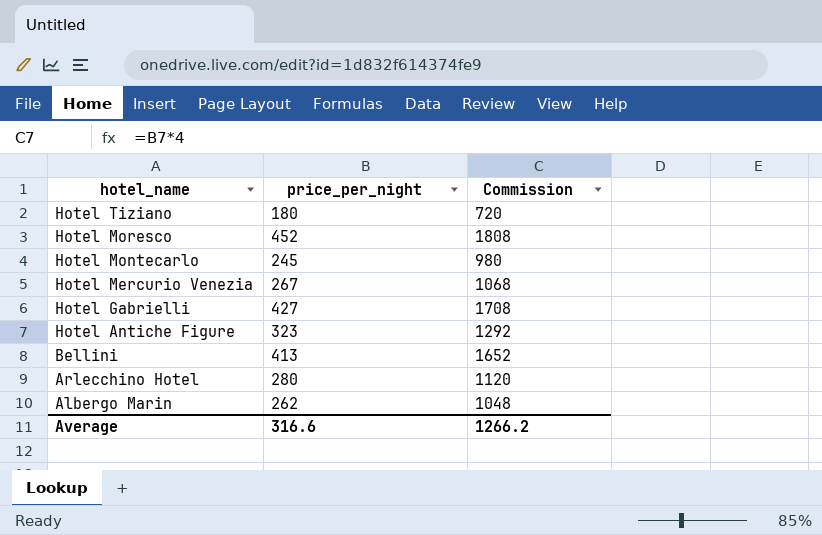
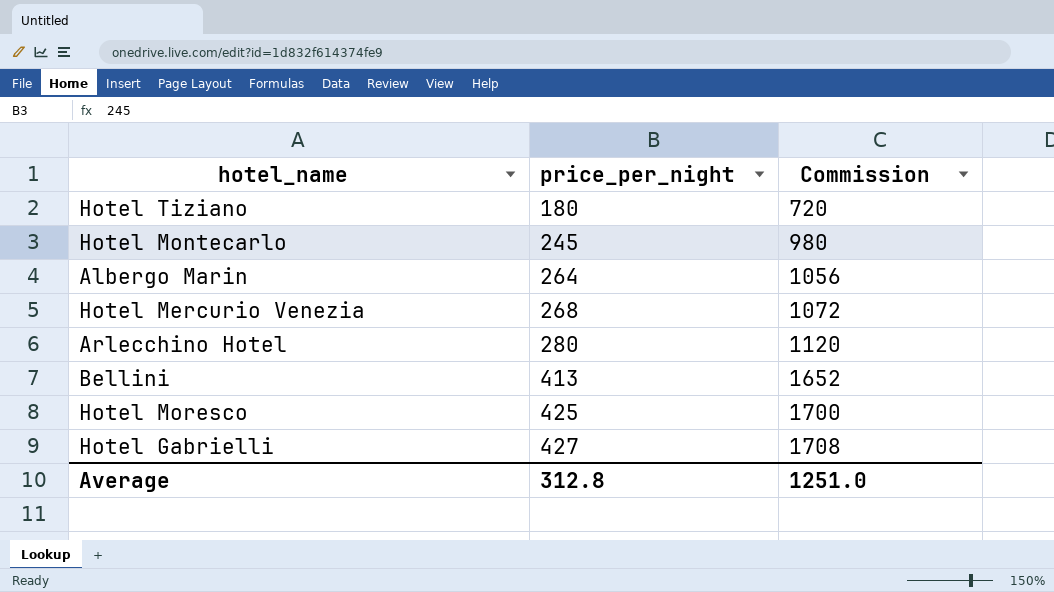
row order: hotel_name descending -> price_per_night ascending
row Hotel Antiche Figure: 323 | 1292 -> none
Albergo Marin | price_per_night: 262 -> 264
Albergo Marin | Commission: 1048 -> 1056
Hotel Mercurio Venezia | price_per_night: 267 -> 268
Hotel Mercurio Venezia | Commission: 1068 -> 1072
Hotel Moresco | price_per_night: 452 -> 425
Hotel Moresco | Commission: 1808 -> 1700
Average | price_per_night: 316.6 -> 312.8
Average | Commission: 1266.2 -> 1251.0

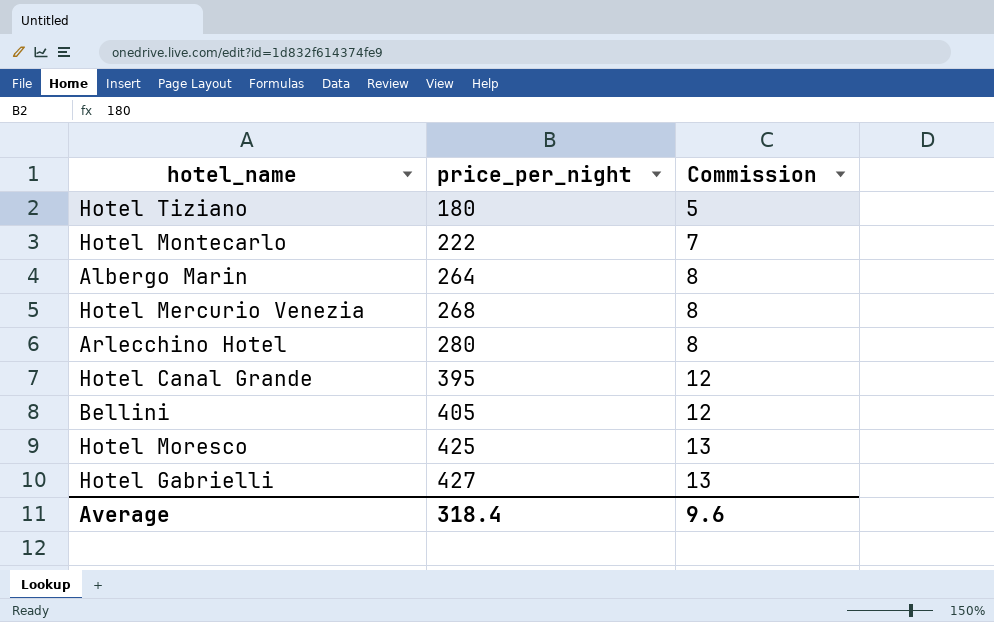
column Commission | formula: [price_per_night] * 4 -> [price_per_night] * 0.03
Hotel Montecarlo | price_per_night: 245 -> 222
row Hotel Canal Grande: none -> 395 | 12
Bellini | price_per_night: 413 -> 405
Average | price_per_night: 312.8 -> 318.4
Average | Commission: 1251.0 -> 9.6

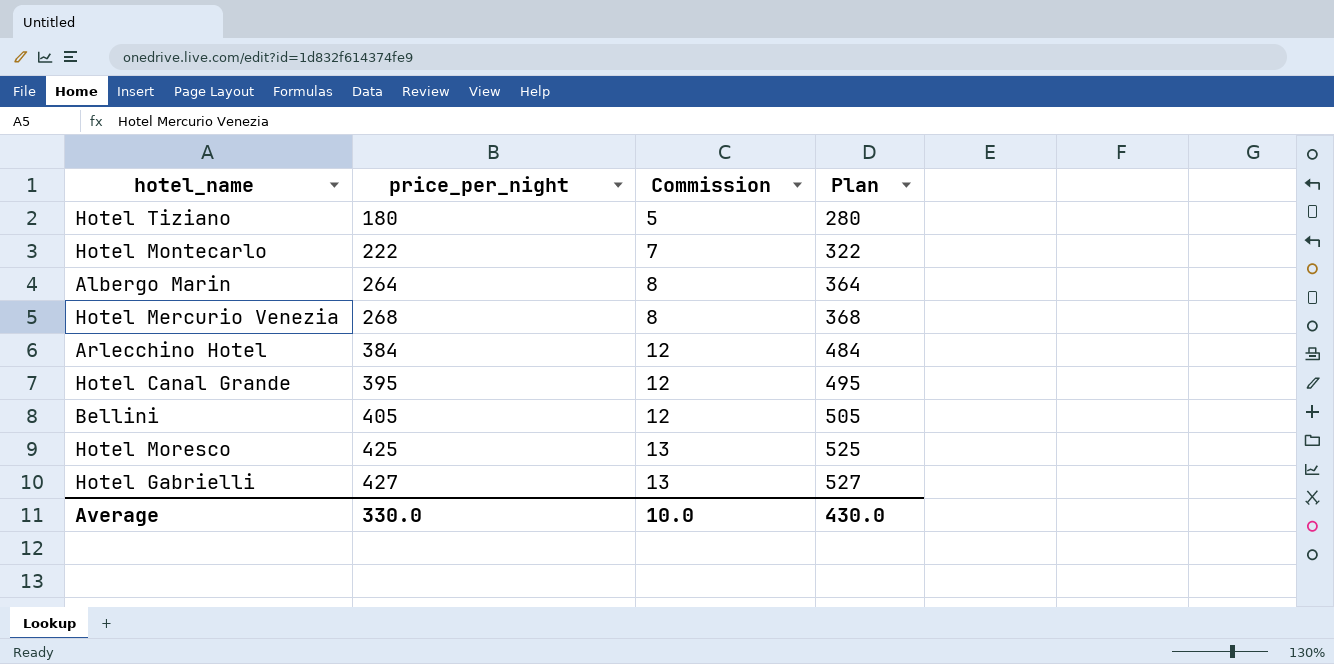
column Plan | formula: none -> [price_per_night] + 100
Arlecchino Hotel | price_per_night: 280 -> 384
Arlecchino Hotel | Commission: 8 -> 12
Average | price_per_night: 318.4 -> 330.0
Average | Commission: 9.6 -> 10.0

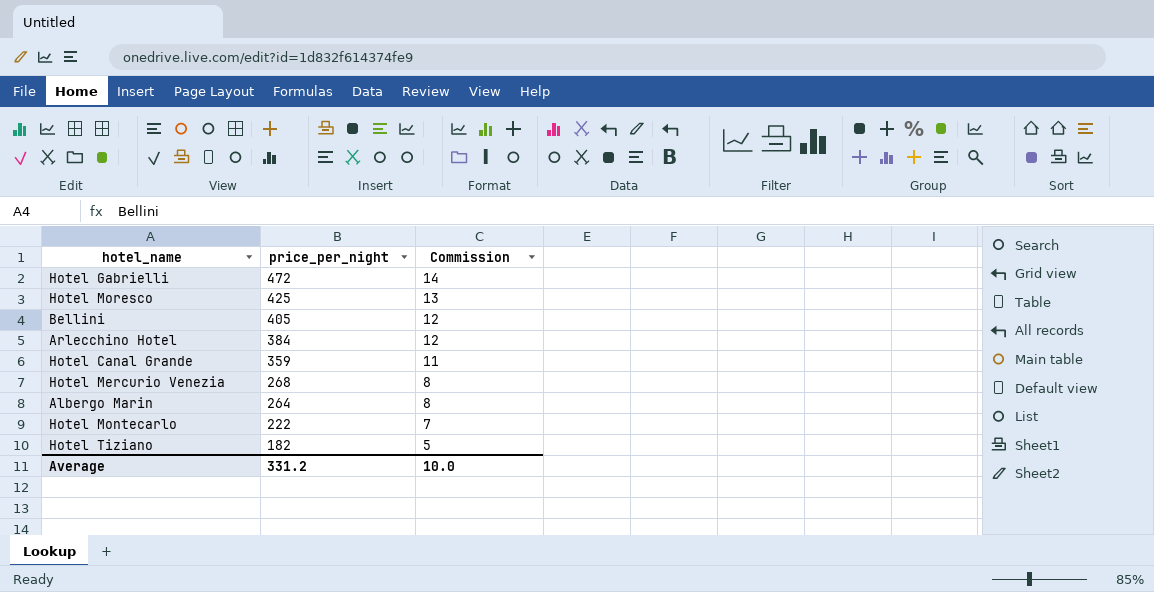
row order: price_per_night ascending -> price_per_night descending
column Plan | formula: [price_per_night] + 100 -> none
Hotel Gabrielli | price_per_night: 427 -> 472
Hotel Gabrielli | Commission: 13 -> 14
Hotel Canal Grande | price_per_night: 395 -> 359
Hotel Canal Grande | Commission: 12 -> 11
Hotel Tiziano | price_per_night: 180 -> 182
Average | price_per_night: 330.0 -> 331.2

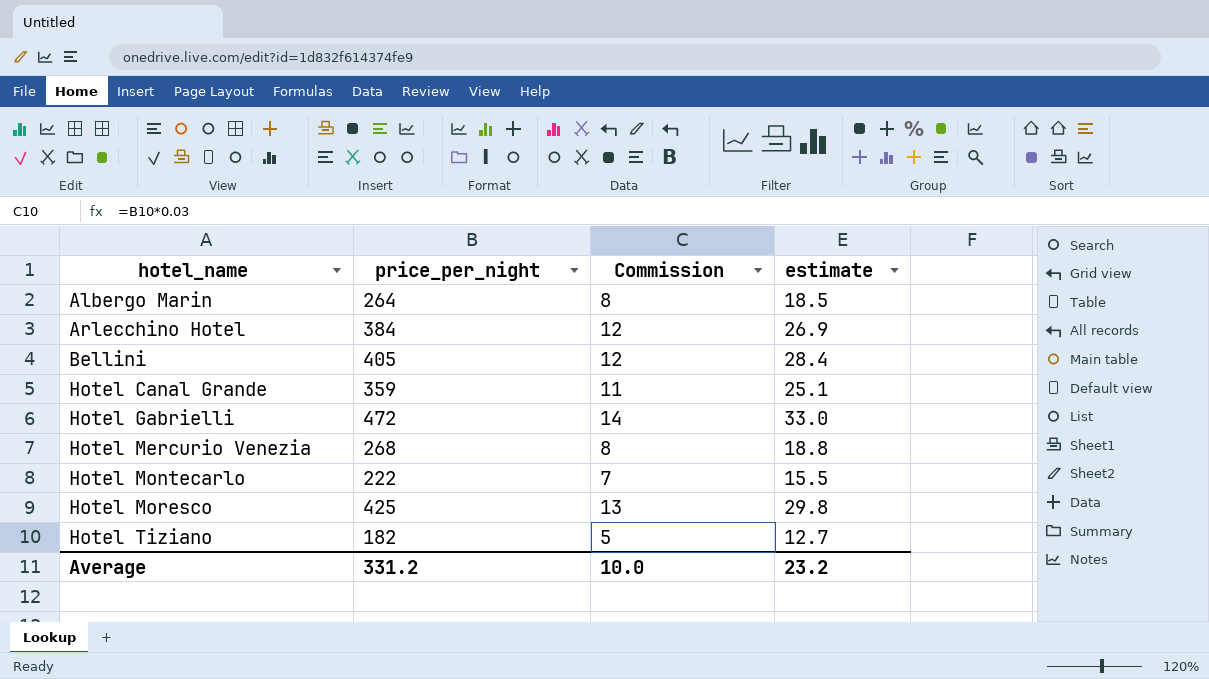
row order: price_per_night descending -> hotel_name ascending
column estimate | formula: none -> [price_per_night] * 0.07

